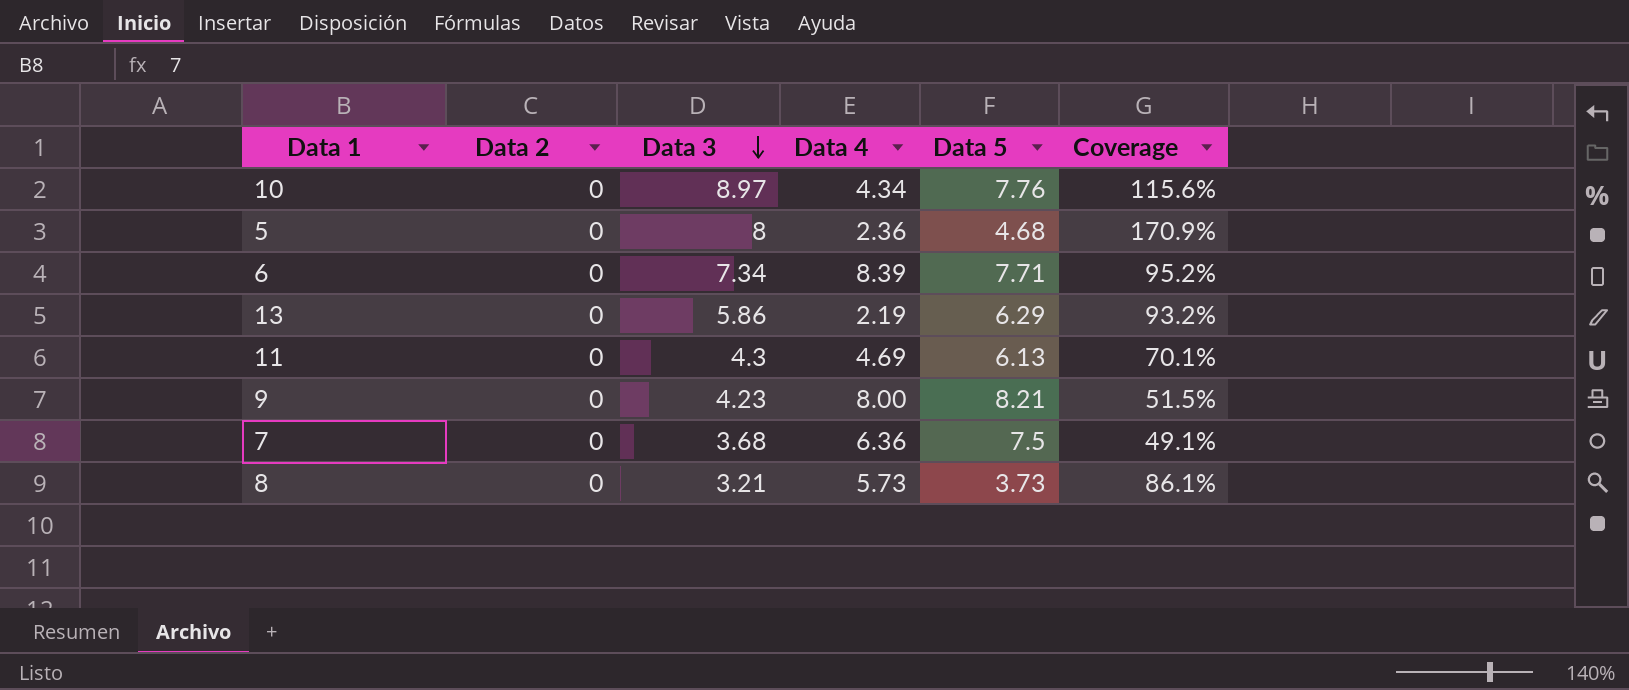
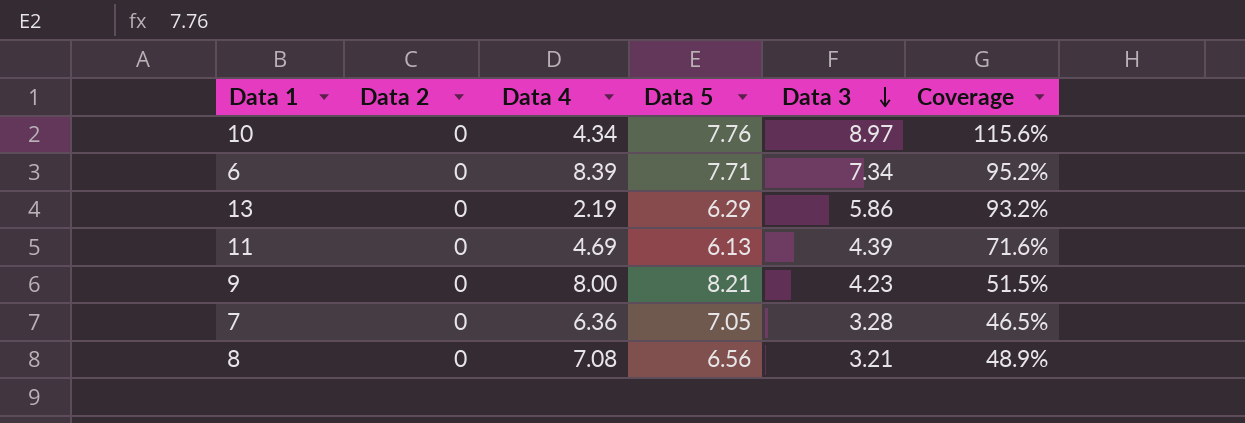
column Data 3 | position: 3 -> 5
row 5: 0 | 8 | 2.36 | 4.68 | 170.9% -> none
11 | Data 3: 4.3 -> 4.39
11 | Coverage: 70.1% -> 71.6%
7 | Data 5: 7.5 -> 7.05
7 | Data 3: 3.68 -> 3.28
7 | Coverage: 49.1% -> 46.5%
8 | Data 4: 5.73 -> 7.08
8 | Data 5: 3.73 -> 6.56
8 | Coverage: 86.1% -> 48.9%

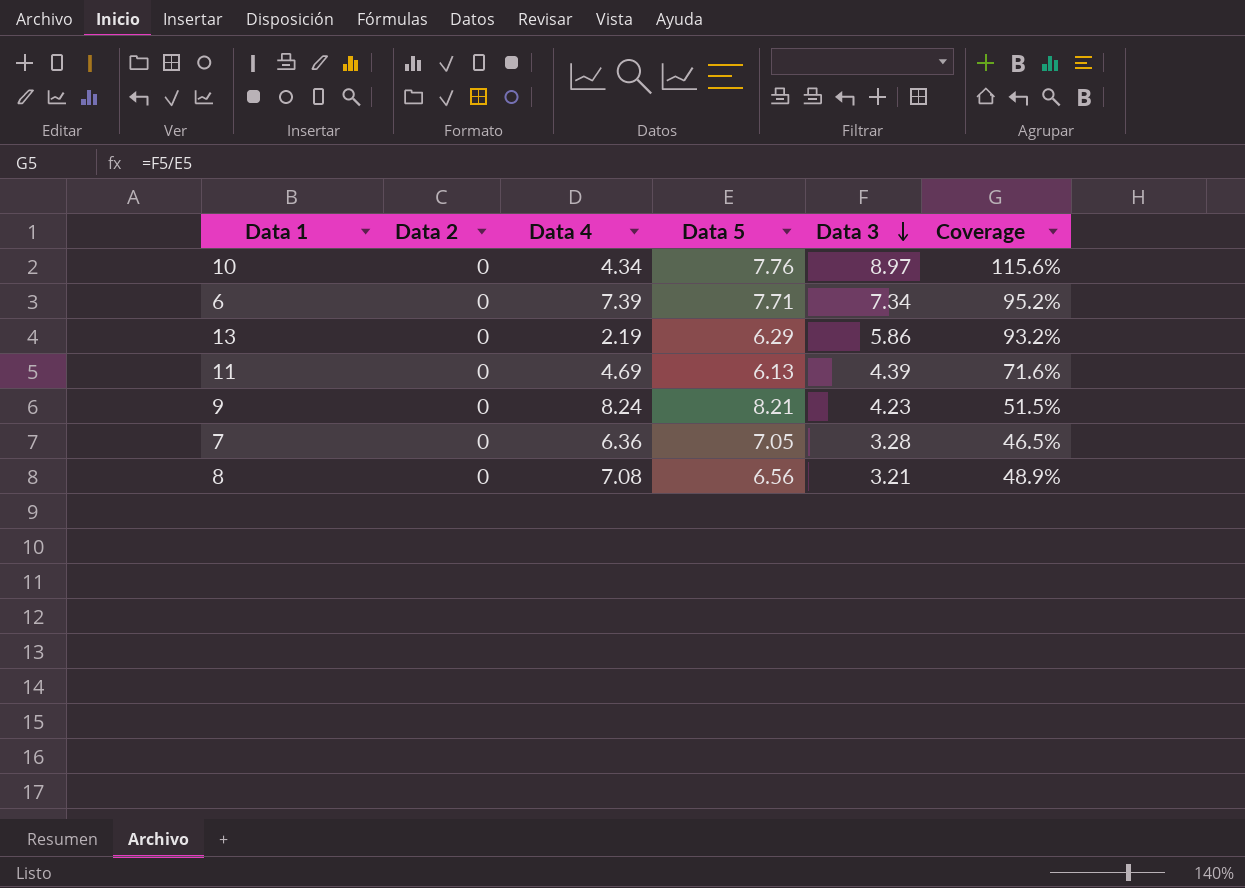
6 | Data 4: 8.39 -> 7.39
9 | Data 4: 8.00 -> 8.24

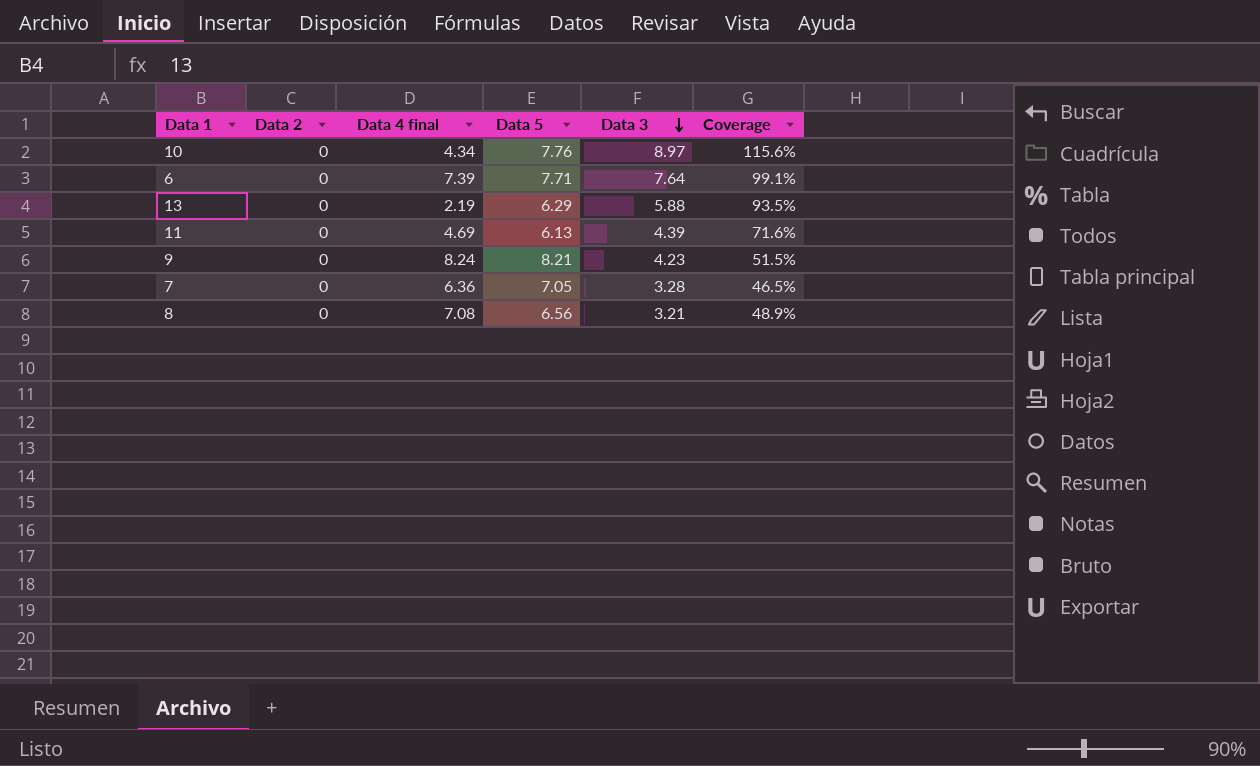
column name: Data 4 -> Data 4 final
6 | Data 3: 7.34 -> 7.64
6 | Coverage: 95.2% -> 99.1%
13 | Data 3: 5.86 -> 5.88
13 | Coverage: 93.2% -> 93.5%

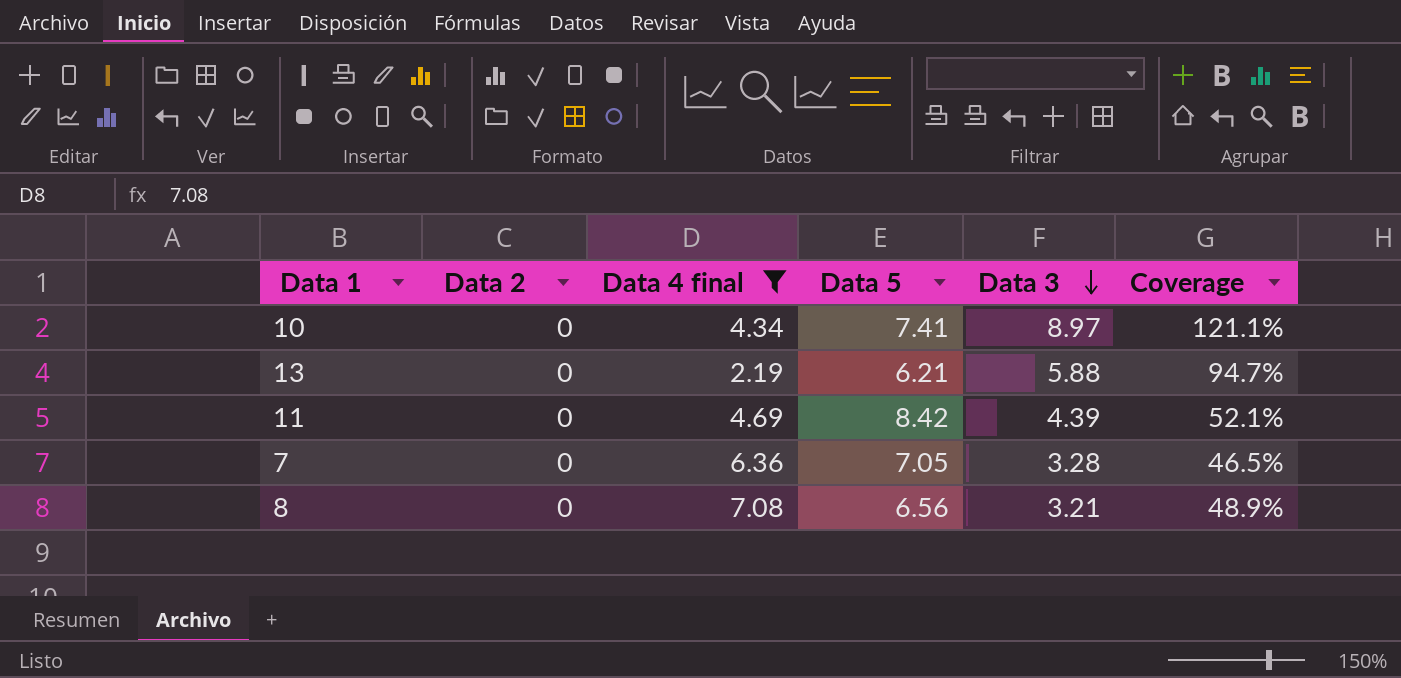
filter: none -> Data 4 final <= 7.08
10 | Data 5: 7.76 -> 7.41
10 | Coverage: 115.6% -> 121.1%
13 | Data 5: 6.29 -> 6.21
13 | Coverage: 93.5% -> 94.7%
11 | Data 5: 6.13 -> 8.42
11 | Coverage: 71.6% -> 52.1%

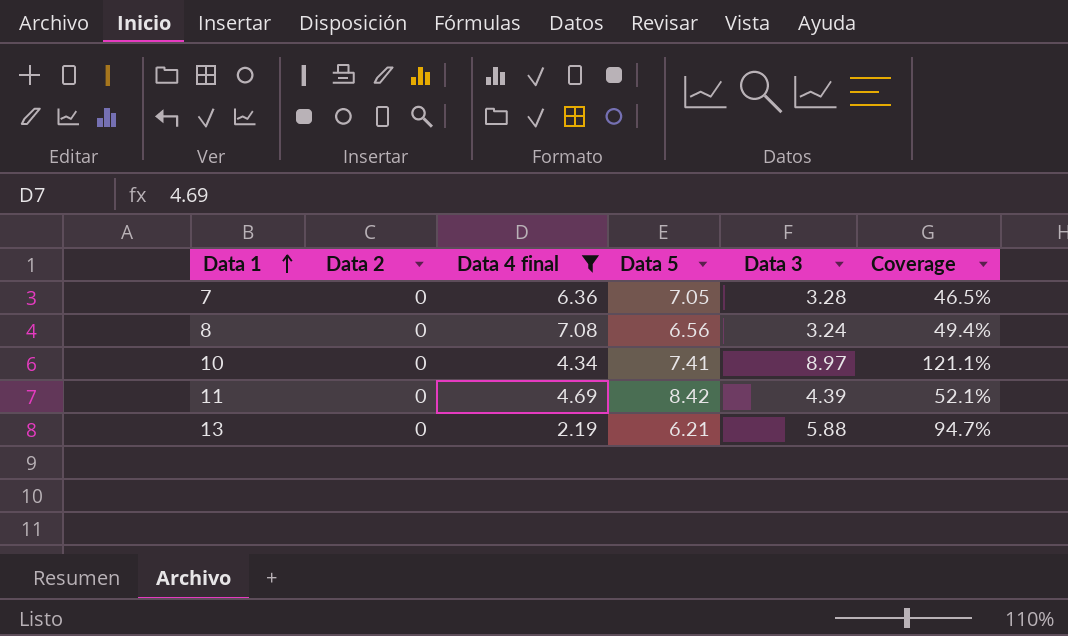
row order: Data 3 descending -> Data 1 ascending
8 | Data 3: 3.21 -> 3.24
8 | Coverage: 48.9% -> 49.4%

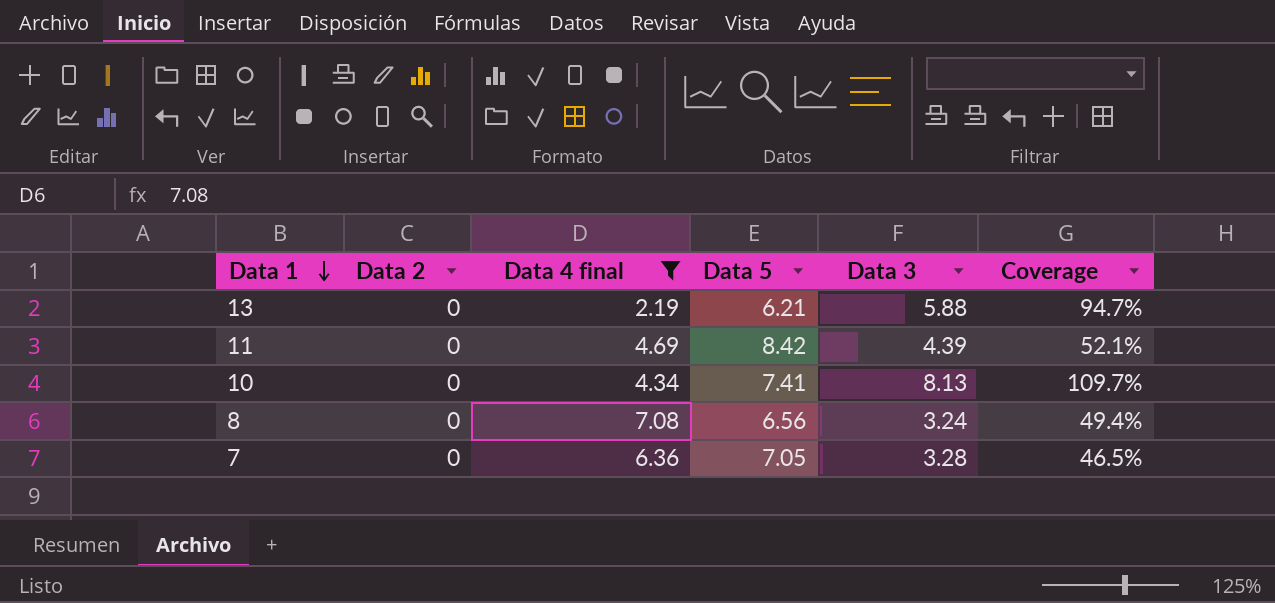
row order: Data 1 ascending -> Data 1 descending
10 | Data 3: 8.97 -> 8.13
10 | Coverage: 121.1% -> 109.7%

